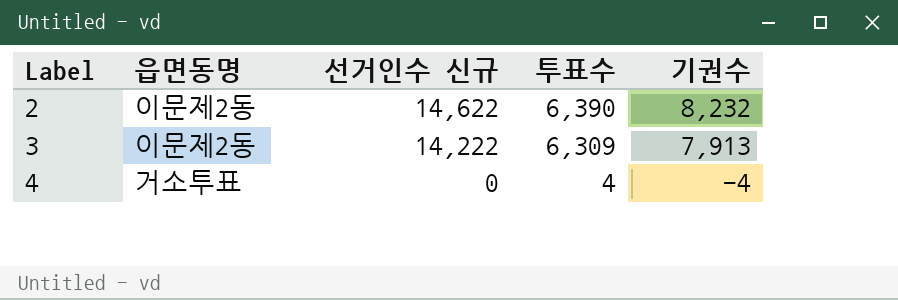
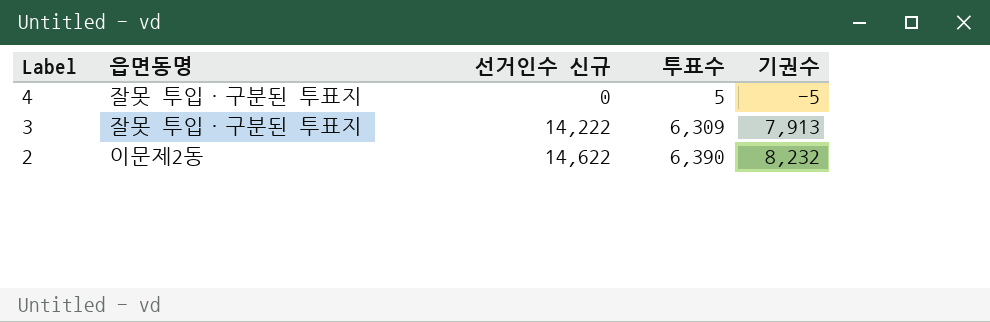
row order: Label ascending -> Label descending
4 | 읍면동명: 거소투표 -> 잘못 투입·구분된 투표지
4 | 투표수: 4 -> 5
4 | 기권수: -4 -> -5
3 | 읍면동명: 이문제2동 -> 잘못 투입·구분된 투표지

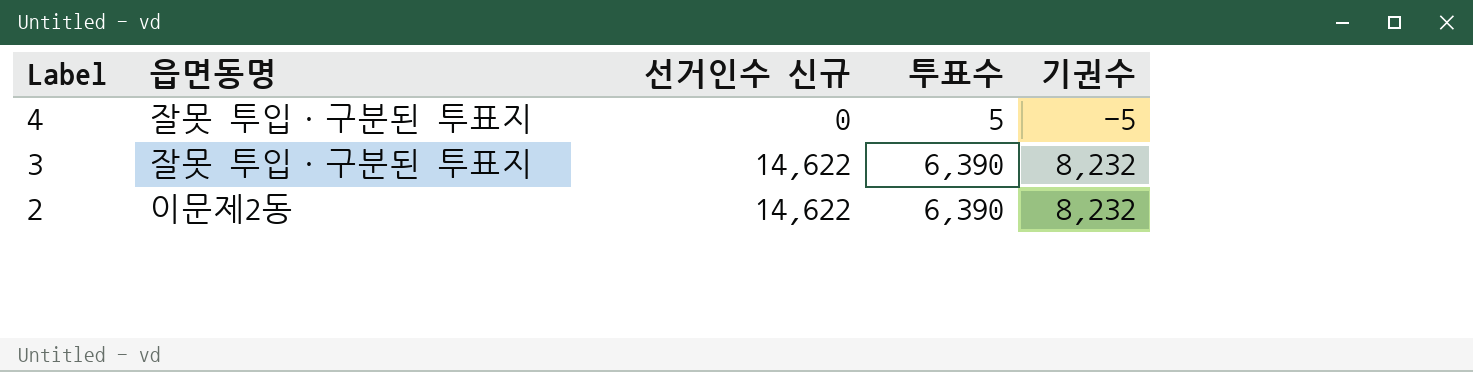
3 | 선거인수 신규: 14,222 -> 14,622
3 | 투표수: 6,309 -> 6,390
3 | 기권수: 7,913 -> 8,232

